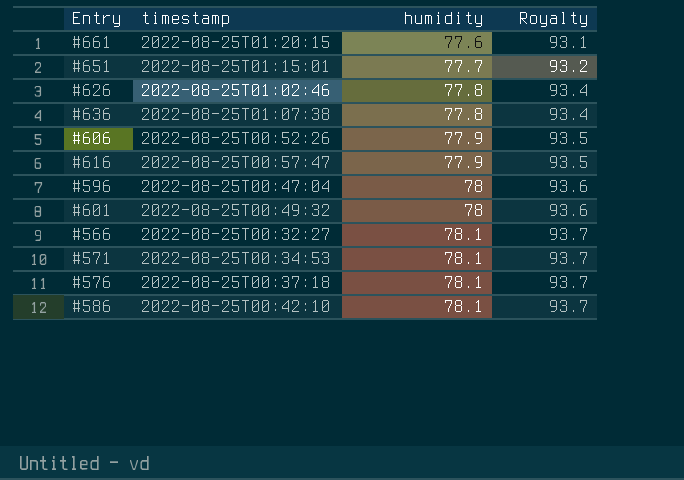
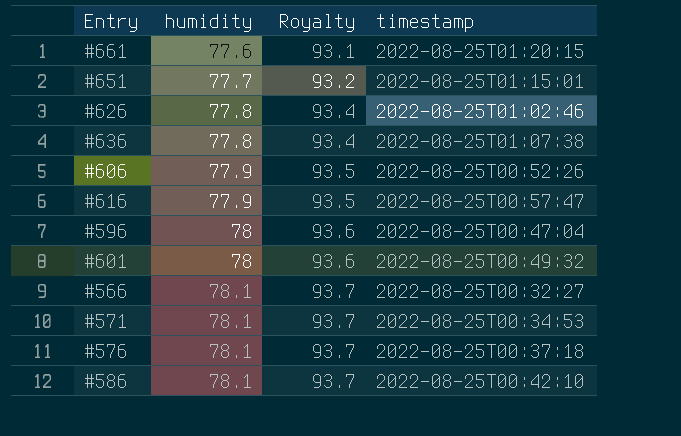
column timestamp | position: 2 -> 4

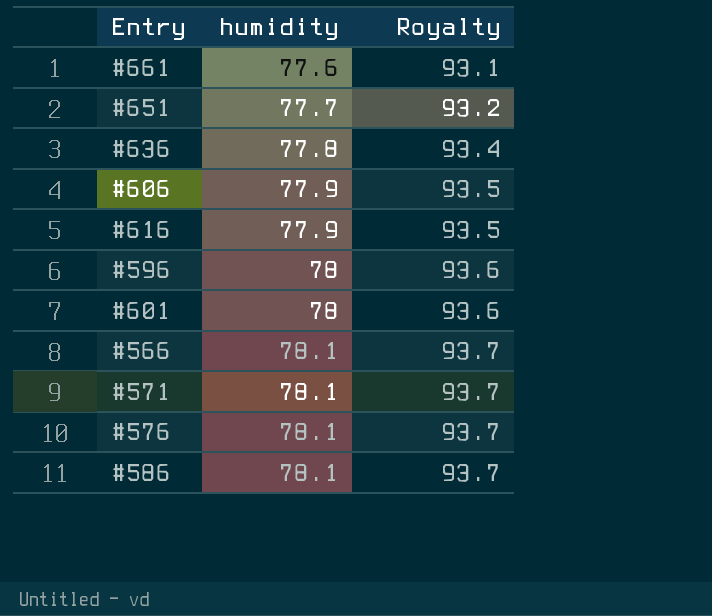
column timestamp | position: 4 -> none
row #626: 77.8 | 93.4 | 2022-08-25T01:02:46 -> none

